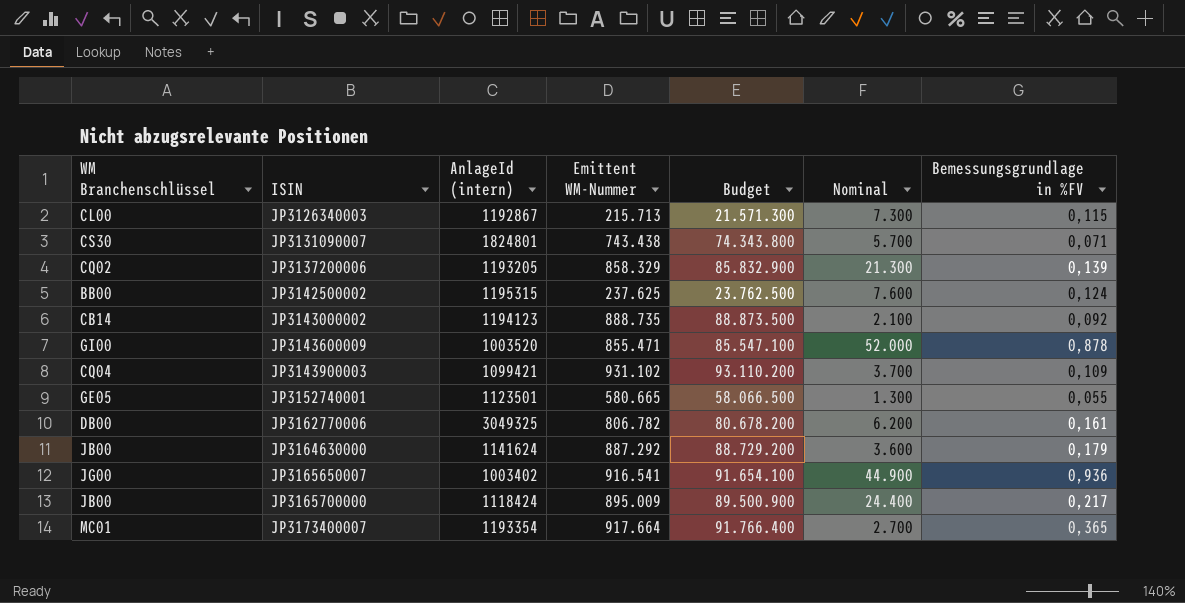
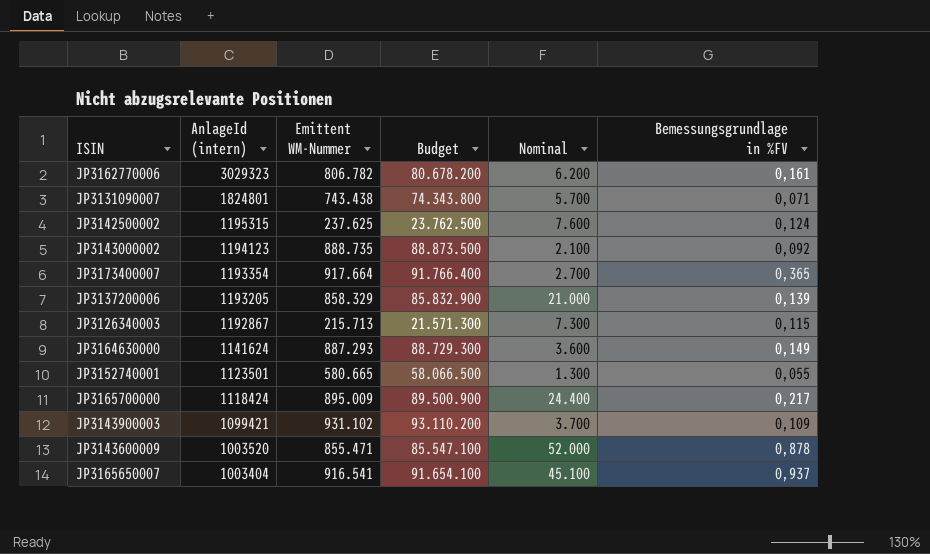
row order: ISIN ascending -> AnlageId (intern) descending
column WM Branchenschlüssel | position: 1 -> none
JP3162770006 | AnlageId (intern): 3049325 -> 3029323
JP3137200006 | Nominal: 21.300 -> 21.000
JP3164630000 | Emittent WM-Nummer: 887.292 -> 887.293
JP3164630000 | Budget: 88.729.200 -> 88.729.300
JP3164630000 | Bemessungsgrundlage in %FV: 0,179 -> 0,149
JP3165650007 | AnlageId (intern): 1003402 -> 1003404
JP3165650007 | Nominal: 44.900 -> 45.100
JP3165650007 | Bemessungsgrundlage in %FV: 0,936 -> 0,937

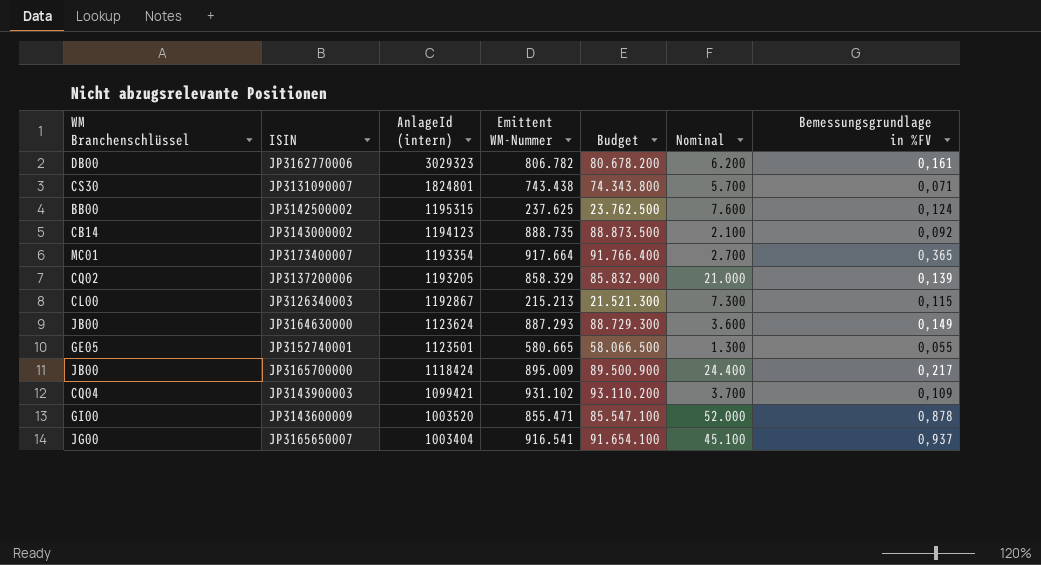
column WM Branchenschlüssel | position: none -> 1
JP3126340003 | Emittent WM-Nummer: 215.713 -> 215.213
JP3126340003 | Budget: 21.571.300 -> 21.521.300
JP3164630000 | AnlageId (intern): 1141624 -> 1123624

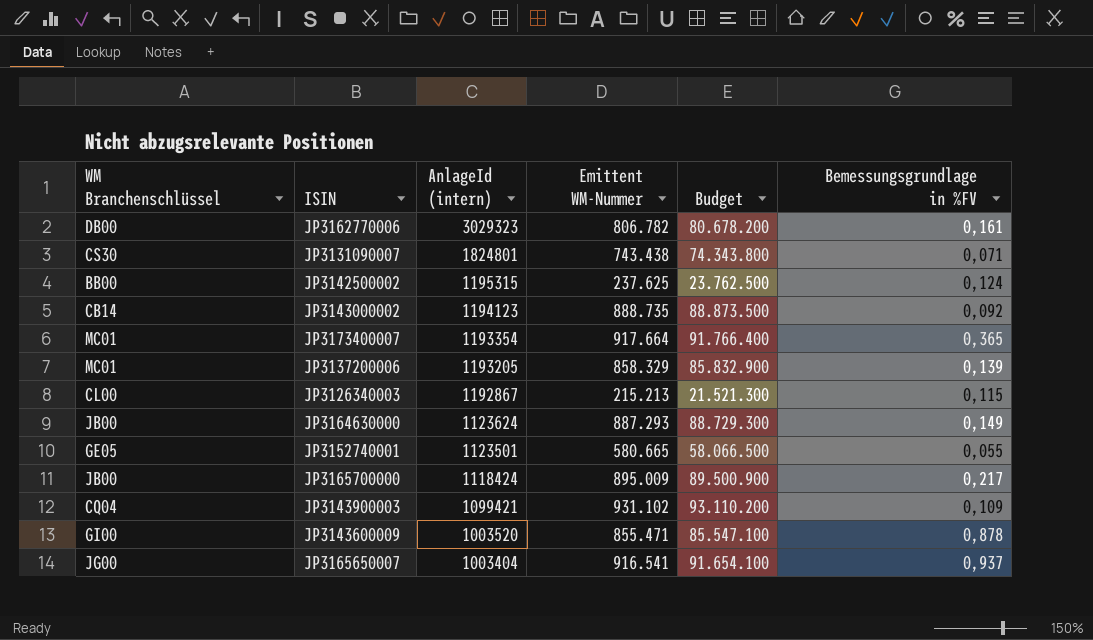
column Nominal | position: 6 -> none
JP3137200006 | WM Branchenschlüssel: CQ02 -> MC01

